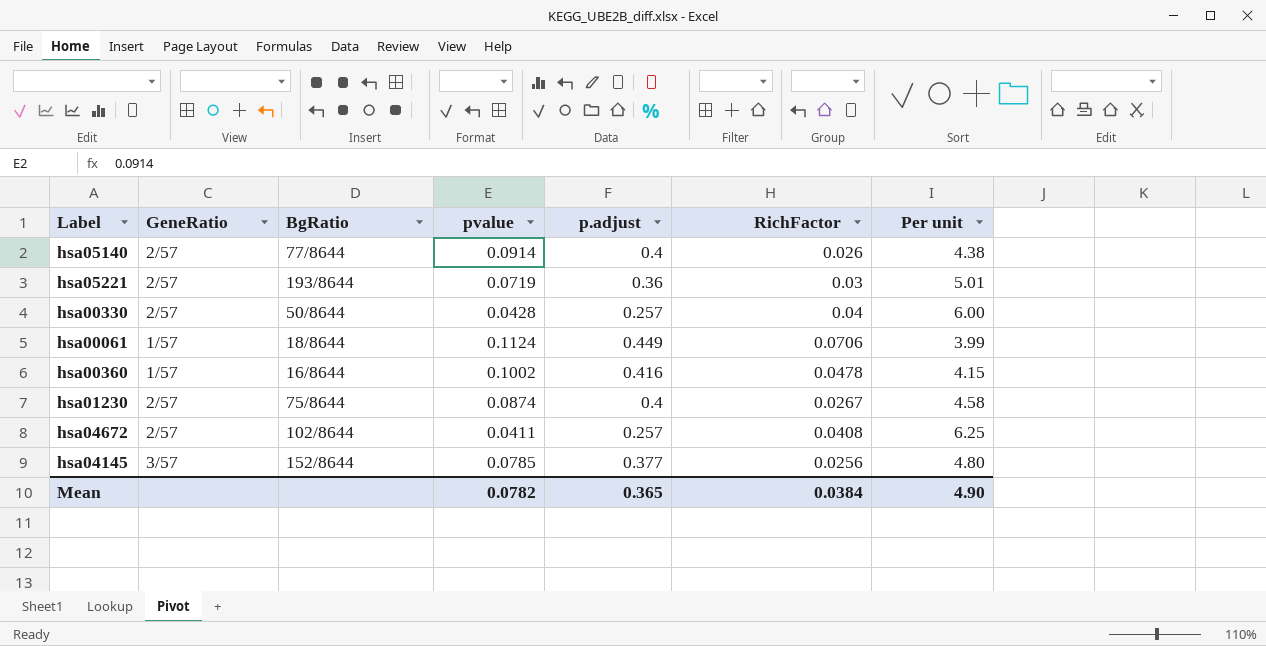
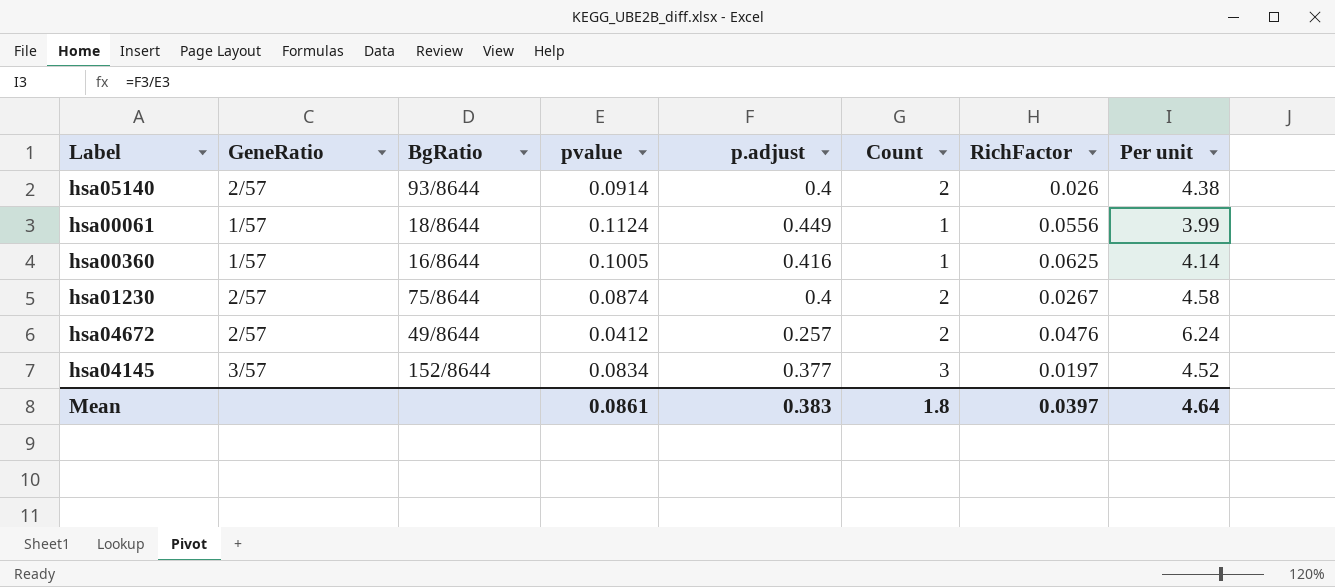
column Count | position: none -> 6
row hsa05221: 2/57 | 193/8644 | 0.0719 | 0.36 | 0.03 | 5.01 -> none
row hsa00330: 2/57 | 50/8644 | 0.0428 | 0.257 | 0.04 | 6.00 -> none
hsa05140 | BgRatio: 77/8644 -> 93/8644
hsa00061 | RichFactor: 0.0706 -> 0.0556
hsa00360 | pvalue: 0.1002 -> 0.1005
hsa00360 | RichFactor: 0.0478 -> 0.0625
hsa00360 | Per unit: 4.15 -> 4.14
hsa04672 | BgRatio: 102/8644 -> 49/8644
hsa04672 | pvalue: 0.0411 -> 0.0412
hsa04672 | RichFactor: 0.0408 -> 0.0476
hsa04672 | Per unit: 6.25 -> 6.24
hsa04145 | pvalue: 0.0785 -> 0.0834
hsa04145 | RichFactor: 0.0256 -> 0.0197
hsa04145 | Per unit: 4.80 -> 4.52
Mean | pvalue: 0.0782 -> 0.0861
Mean | p.adjust: 0.365 -> 0.383
Mean | RichFactor: 0.0384 -> 0.0397
Mean | Per unit: 4.90 -> 4.64

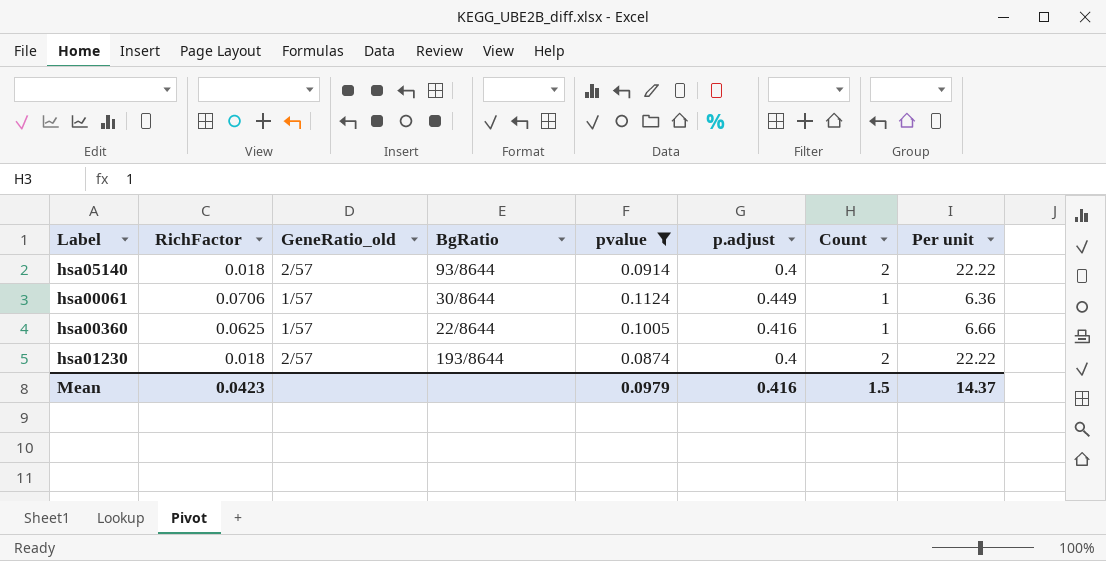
filter: none -> pvalue >= 0.0874
column RichFactor | position: 7 -> 2
column name: GeneRatio -> GeneRatio_old
column Per unit | formula: [p.adjust] / [pvalue] -> [p.adjust] / [RichFactor]
hsa05140 | RichFactor: 0.026 -> 0.018
hsa00061 | RichFactor: 0.0556 -> 0.0706
hsa00061 | BgRatio: 18/8644 -> 30/8644
hsa00360 | BgRatio: 16/8644 -> 22/8644
hsa01230 | RichFactor: 0.0267 -> 0.018
hsa01230 | BgRatio: 75/8644 -> 193/8644
Mean | RichFactor: 0.0397 -> 0.0423
Mean | pvalue: 0.0861 -> 0.0979
Mean | p.adjust: 0.383 -> 0.416
Mean | Count: 1.8 -> 1.5
Mean | Per unit: 4.64 -> 14.37

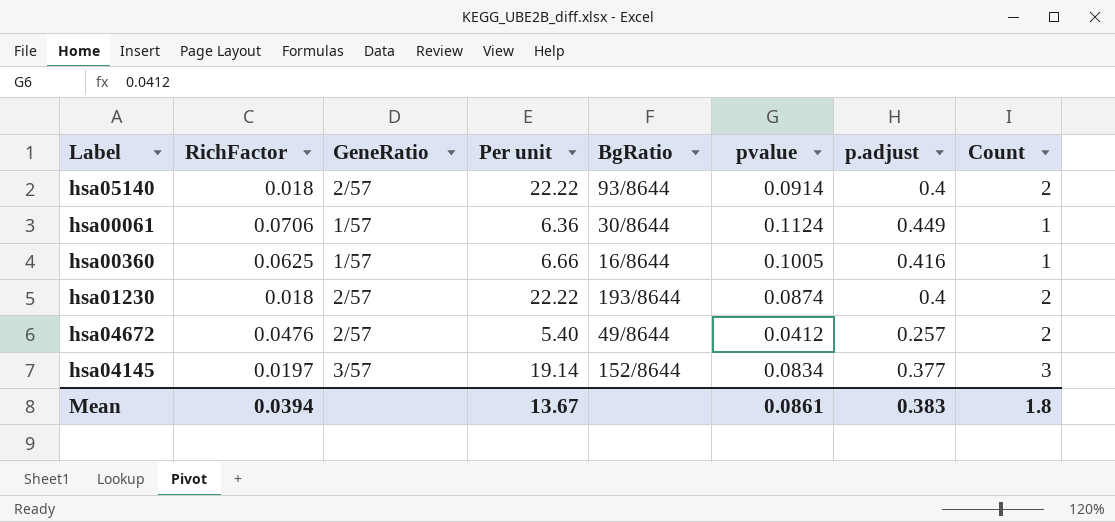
filter: pvalue >= 0.0874 -> none
column name: GeneRatio_old -> GeneRatio
column Per unit | position: 8 -> 4
hsa00360 | BgRatio: 22/8644 -> 16/8644
Mean | RichFactor: 0.0423 -> 0.0394
Mean | Per unit: 14.37 -> 13.67
Mean | pvalue: 0.0979 -> 0.0861
Mean | p.adjust: 0.416 -> 0.383
Mean | Count: 1.5 -> 1.8

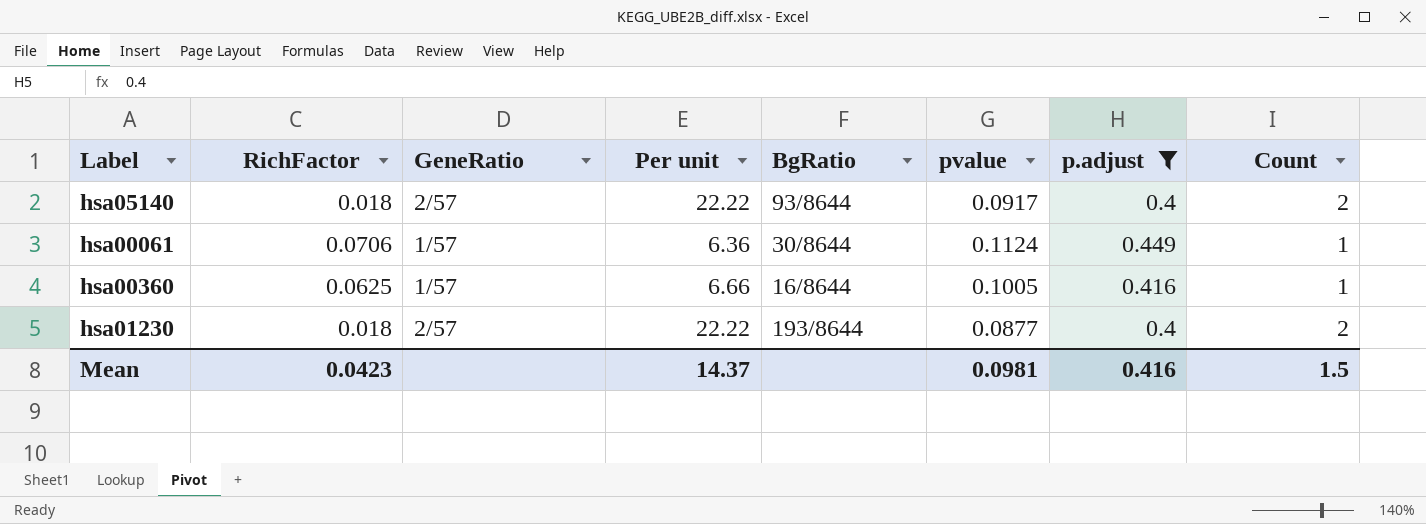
filter: none -> p.adjust >= 0.4
hsa05140 | pvalue: 0.0914 -> 0.0917
hsa01230 | pvalue: 0.0874 -> 0.0877
Mean | RichFactor: 0.0394 -> 0.0423
Mean | Per unit: 13.67 -> 14.37
Mean | pvalue: 0.0861 -> 0.0981
Mean | p.adjust: 0.383 -> 0.416
Mean | Count: 1.8 -> 1.5

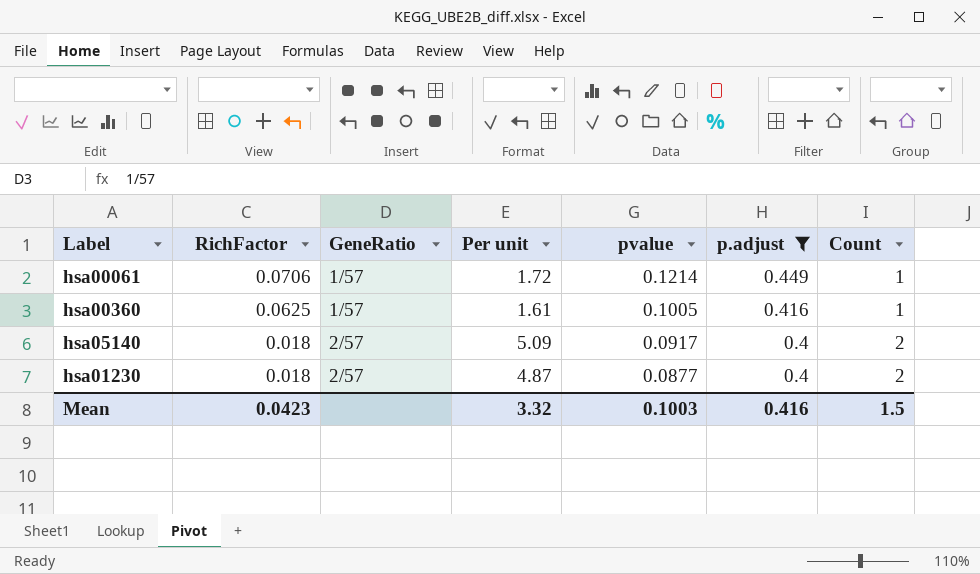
row order: none -> RichFactor descending
column BgRatio | position: 5 -> none
column Per unit | formula: [p.adjust] / [RichFactor] -> [pvalue] / [RichFactor]
hsa00061 | pvalue: 0.1124 -> 0.1214
Mean | Per unit: 14.37 -> 3.32
Mean | pvalue: 0.0981 -> 0.1003

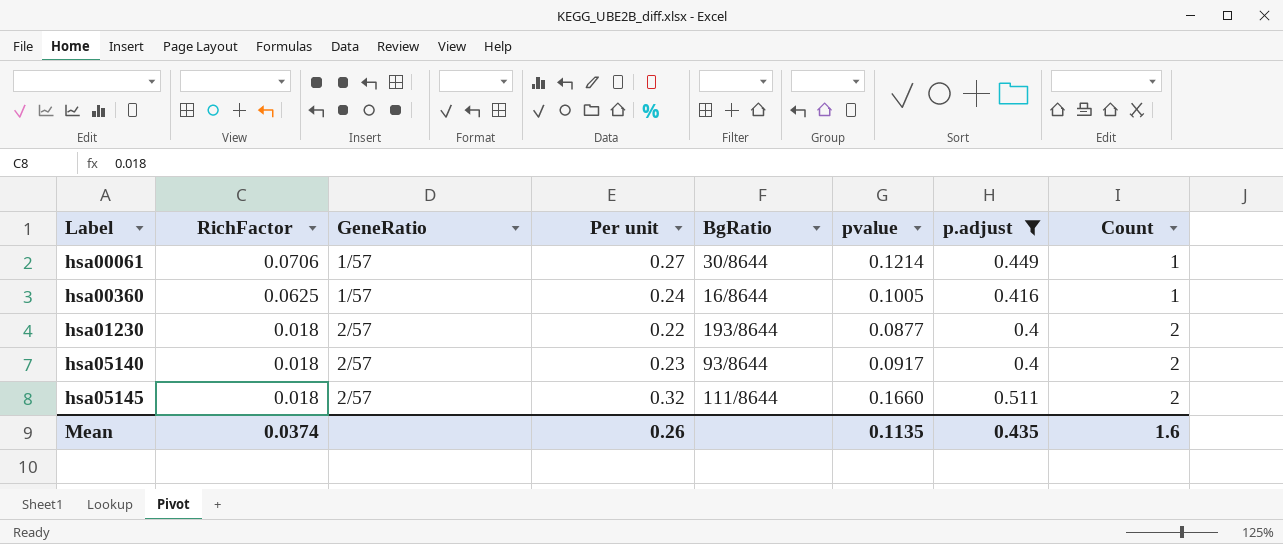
row order: RichFactor descending -> Label ascending
column Per unit | formula: [pvalue] / [RichFactor] -> [pvalue] / [p.adjust]
column BgRatio | position: none -> 5
row hsa05145: none -> 0.018 | 2/57 | 0.32 | 111/8644 | 0.1660 | 0.511 | 2
Mean | RichFactor: 0.0423 -> 0.0374
Mean | Per unit: 3.32 -> 0.26
Mean | pvalue: 0.1003 -> 0.1135
Mean | p.adjust: 0.416 -> 0.435
Mean | Count: 1.5 -> 1.6

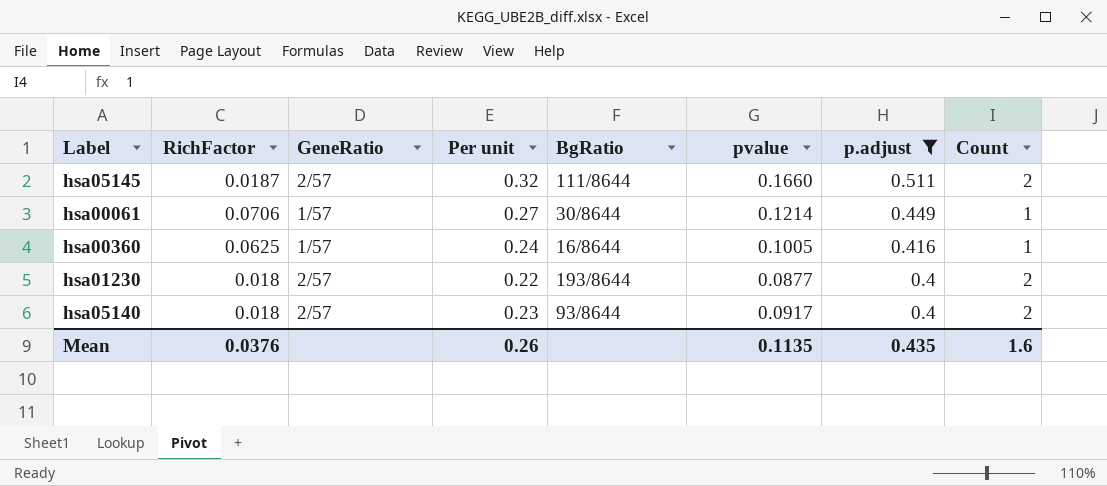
row order: Label ascending -> p.adjust descending
hsa05145 | RichFactor: 0.018 -> 0.0187
Mean | RichFactor: 0.0374 -> 0.0376

